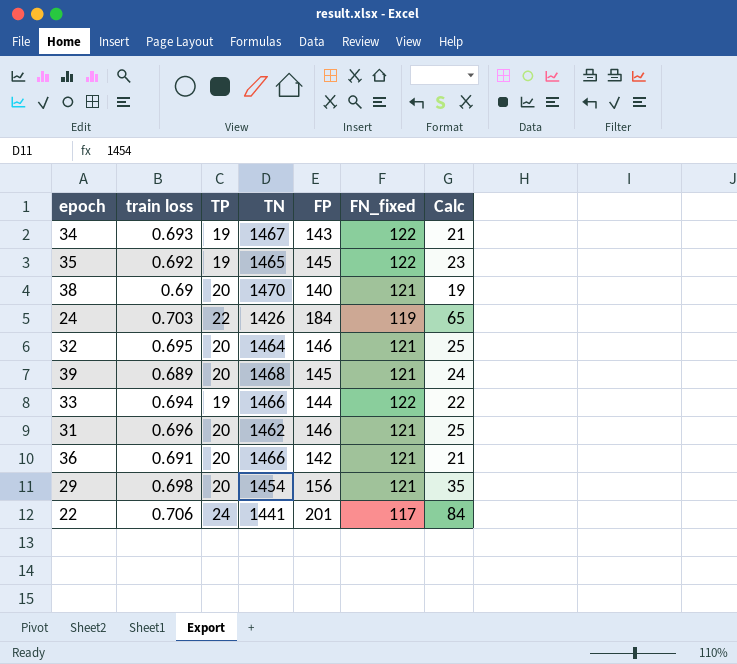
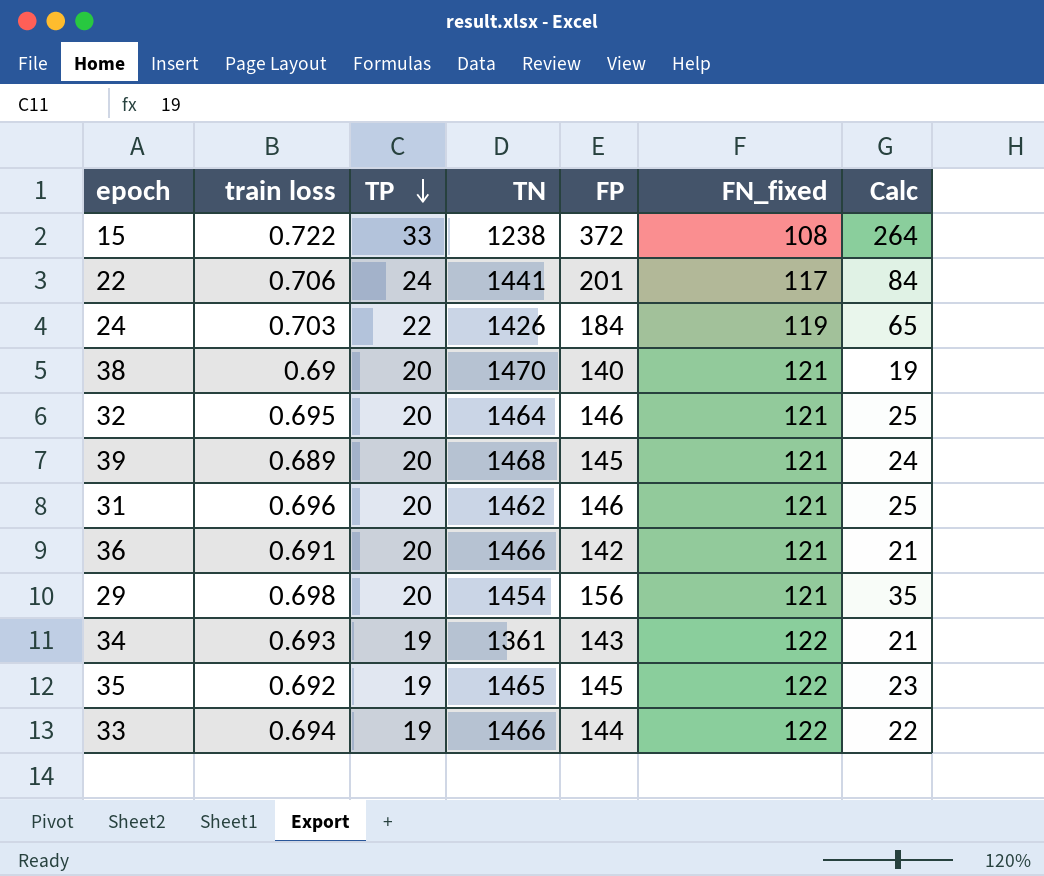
row order: none -> TP descending
row 15: none -> 0.722 | 33 | 1238 | 372 | 108 | 264
34 | TN: 1467 -> 1361

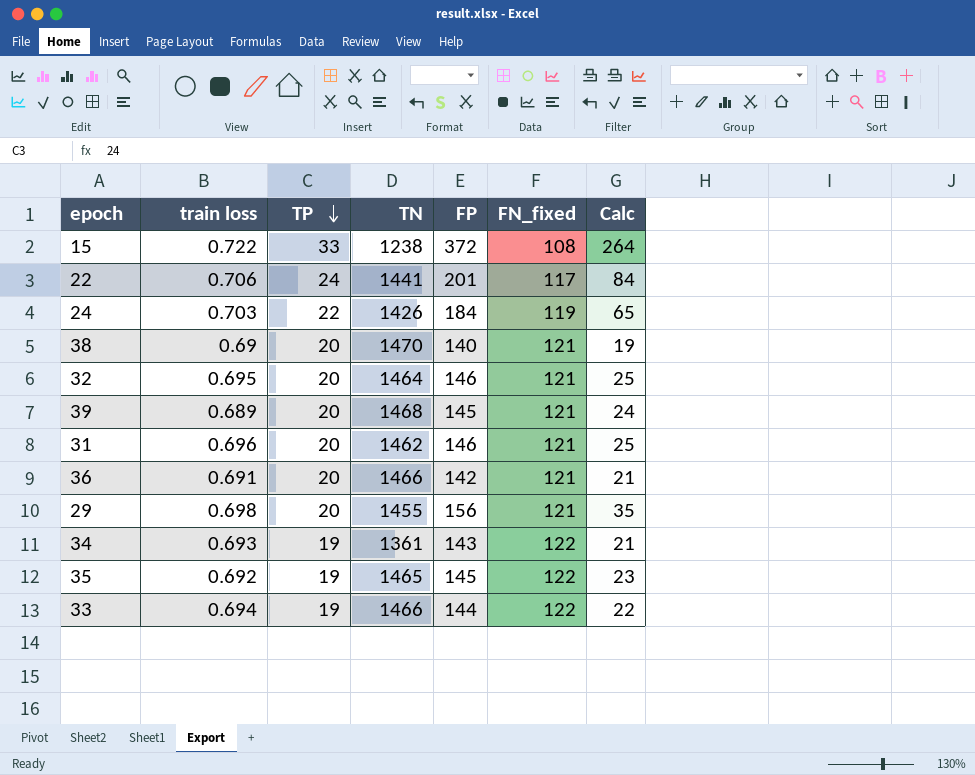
29 | TN: 1454 -> 1455

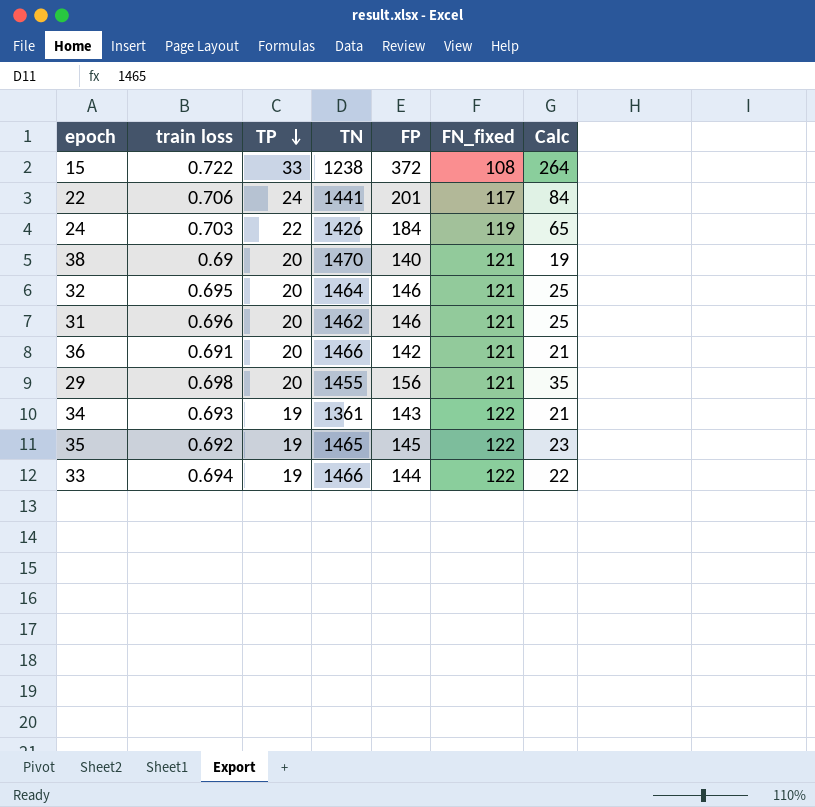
row 39: 0.689 | 20 | 1468 | 145 | 121 | 24 -> none

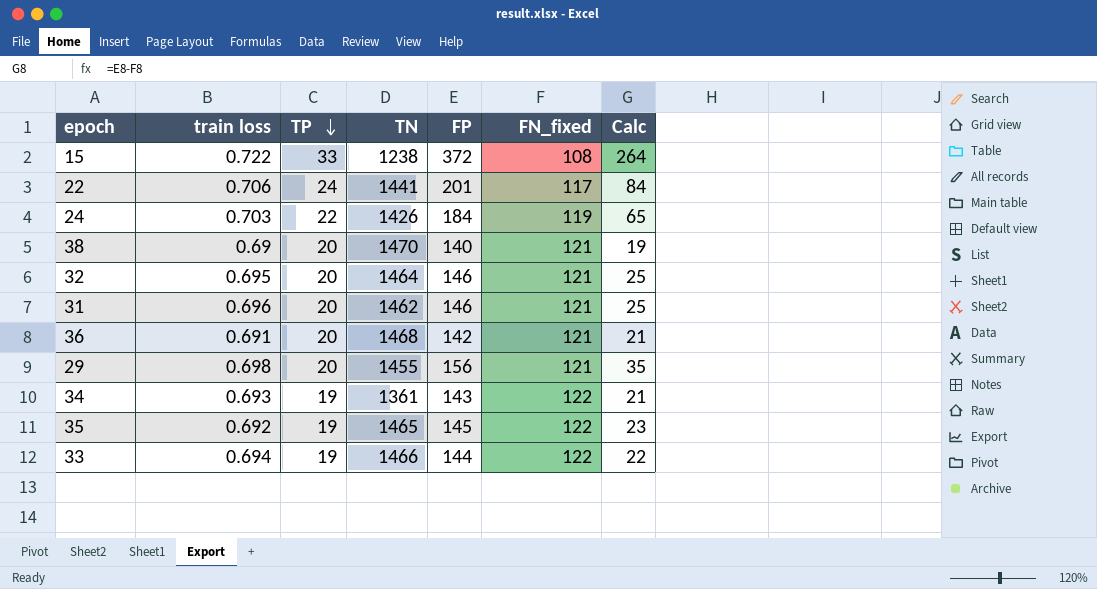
36 | TN: 1466 -> 1468

